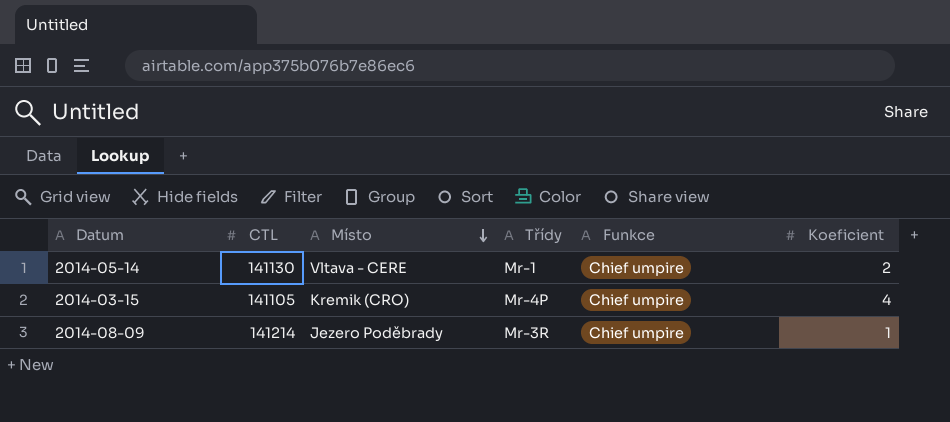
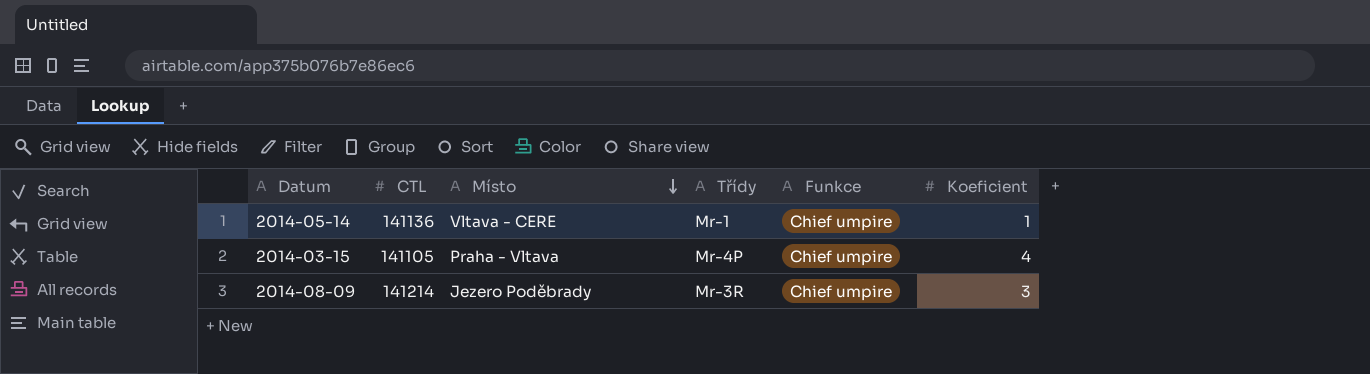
2014-05-14 | CTL: 141130 -> 141136
2014-05-14 | Koeficient: 2 -> 1
2014-03-15 | Místo: Kremik (CRO) -> Praha - Vltava
2014-08-09 | Koeficient: 1 -> 3

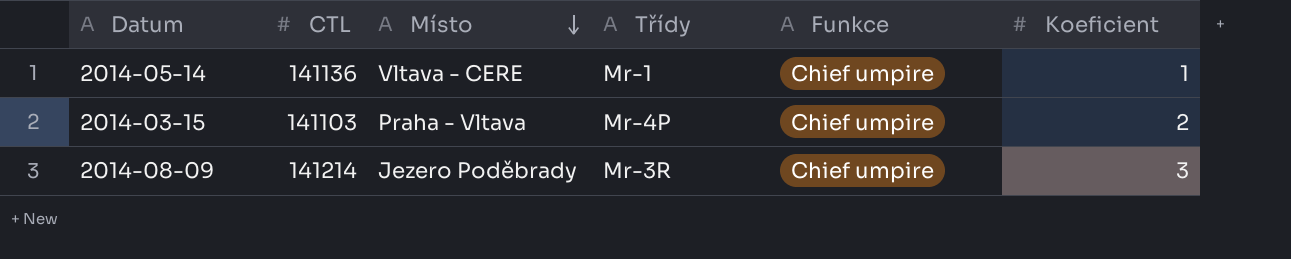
2014-03-15 | CTL: 141105 -> 141103
2014-03-15 | Koeficient: 4 -> 2

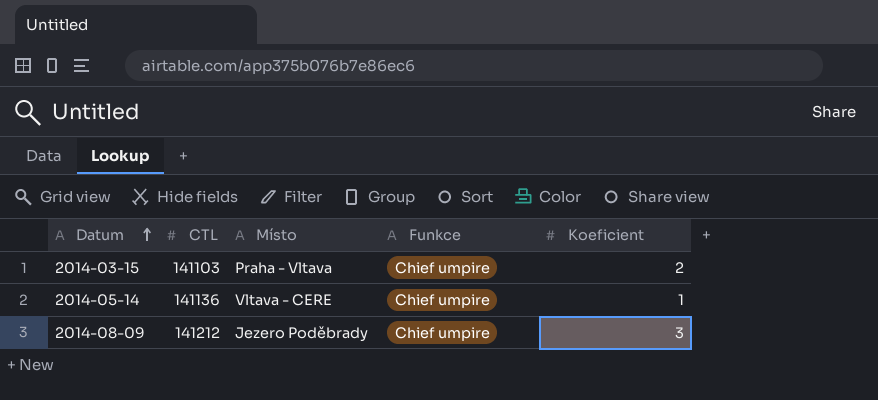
row order: Místo descending -> Datum ascending
column Třídy | position: 4 -> none
2014-08-09 | CTL: 141214 -> 141212

